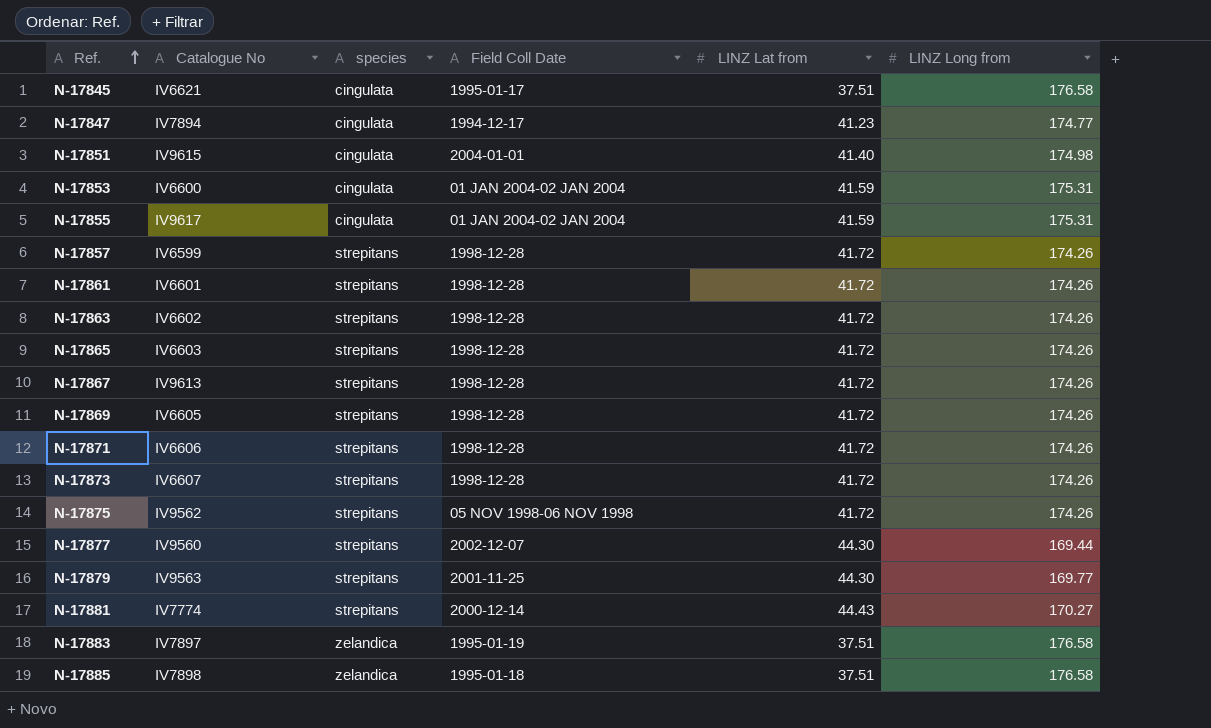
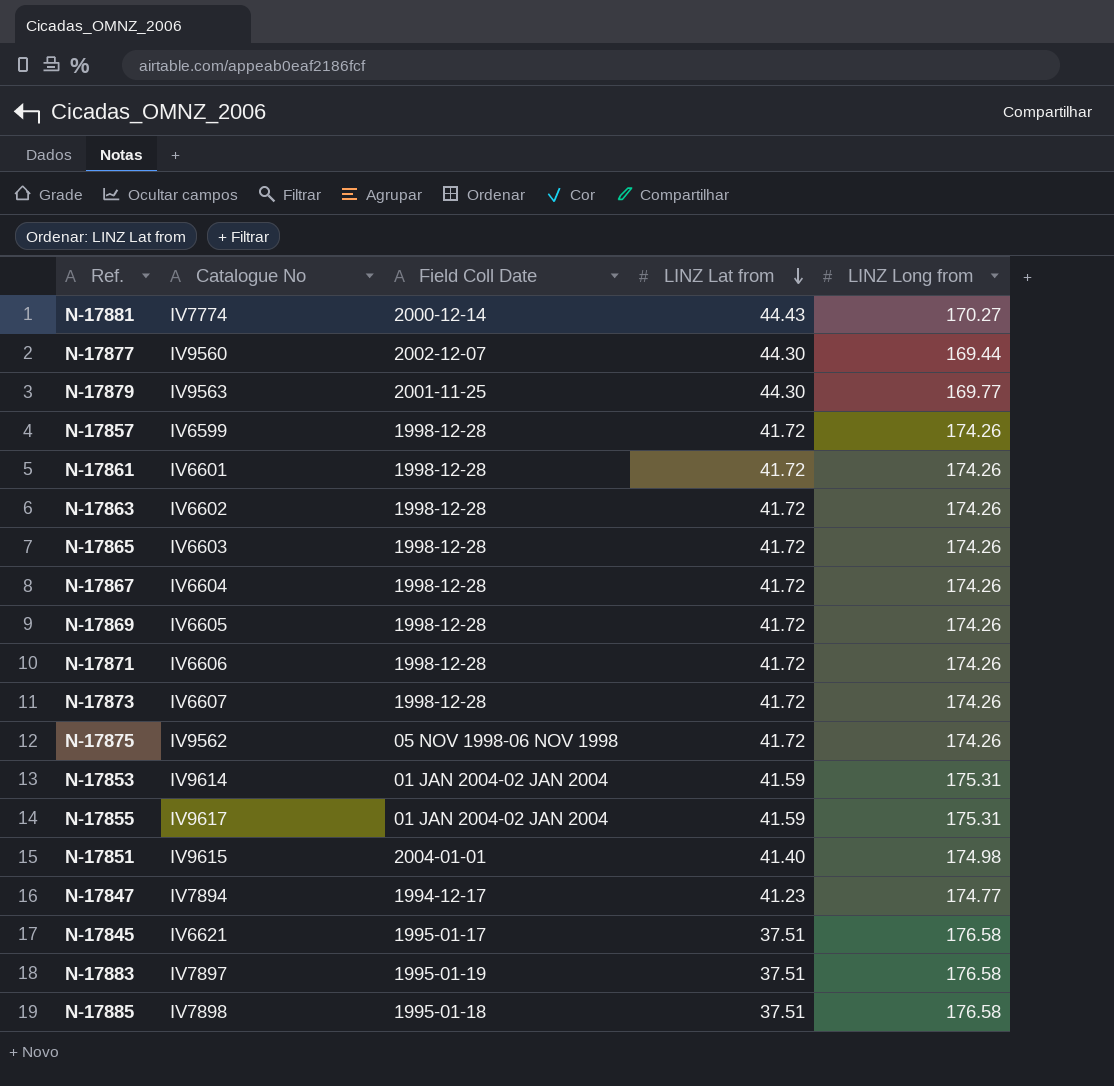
row order: Ref. ascending -> LINZ Lat from descending
column species | position: 3 -> none
N-17867 | Catalogue No: IV9613 -> IV6604
N-17853 | Catalogue No: IV6600 -> IV9614

